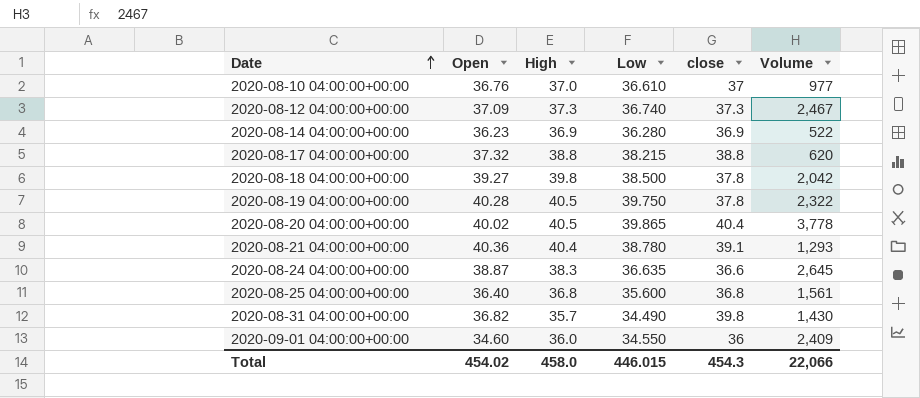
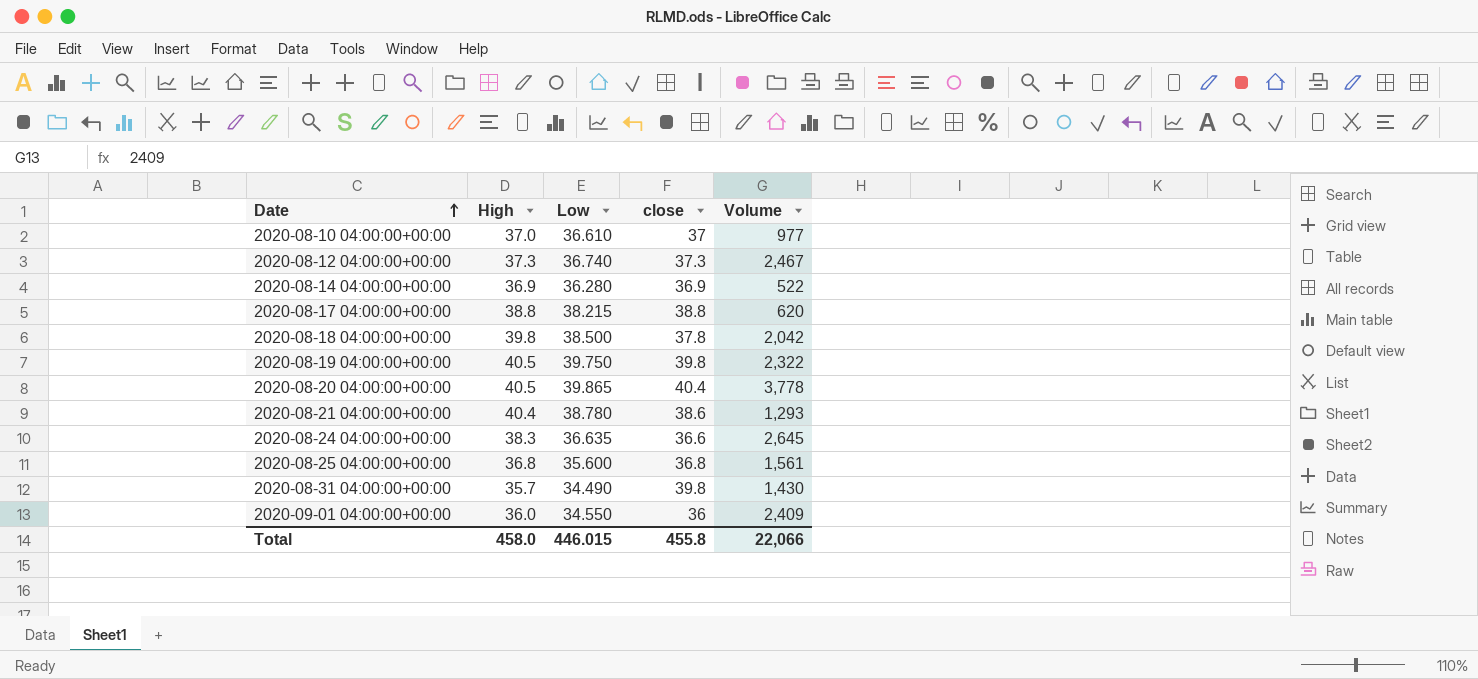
column Open | position: 2 -> none
2020-08-19 04:00:00+00:00 | close: 37.8 -> 39.8
2020-08-21 04:00:00+00:00 | close: 39.1 -> 38.6
Total | close: 454.3 -> 455.8

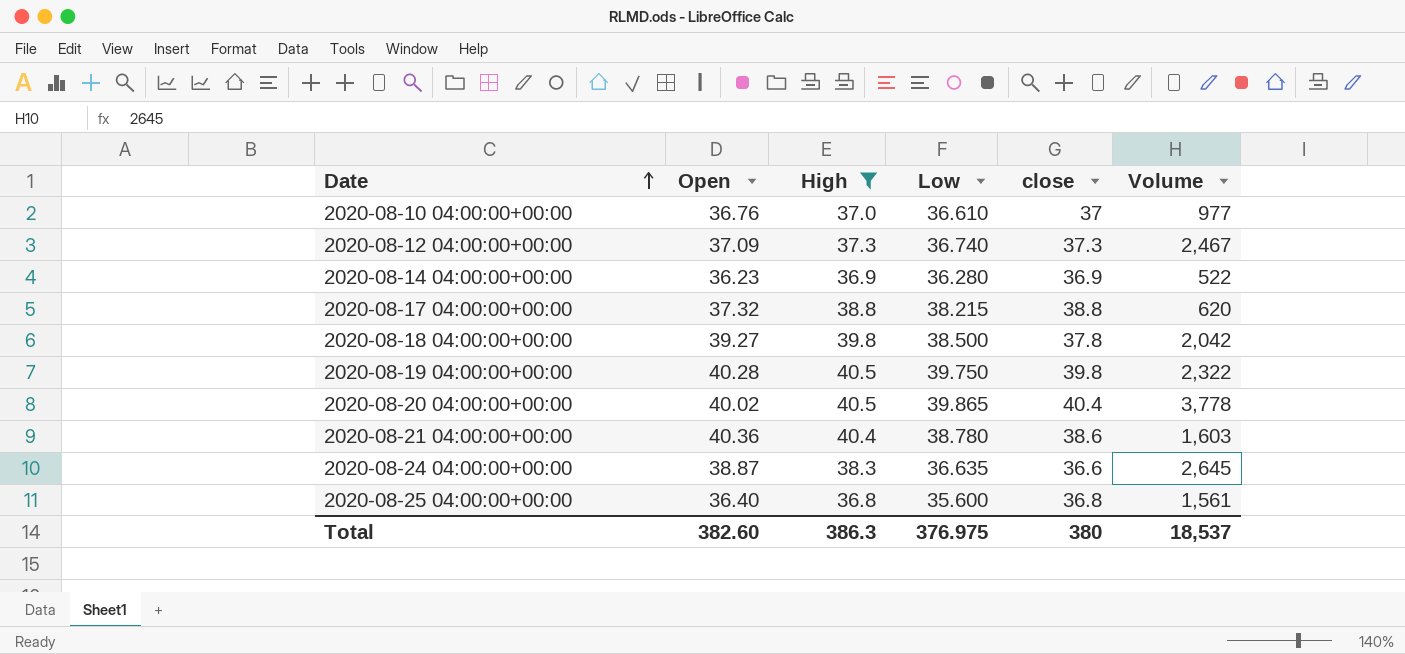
filter: none -> High >= 36.8
column Open | position: none -> 2
2020-08-21 04:00:00+00:00 | Volume: 1,293 -> 1,603
Total | High: 458.0 -> 386.3
Total | Low: 446.015 -> 376.975
Total | close: 455.8 -> 380
Total | Volume: 22,066 -> 18,537

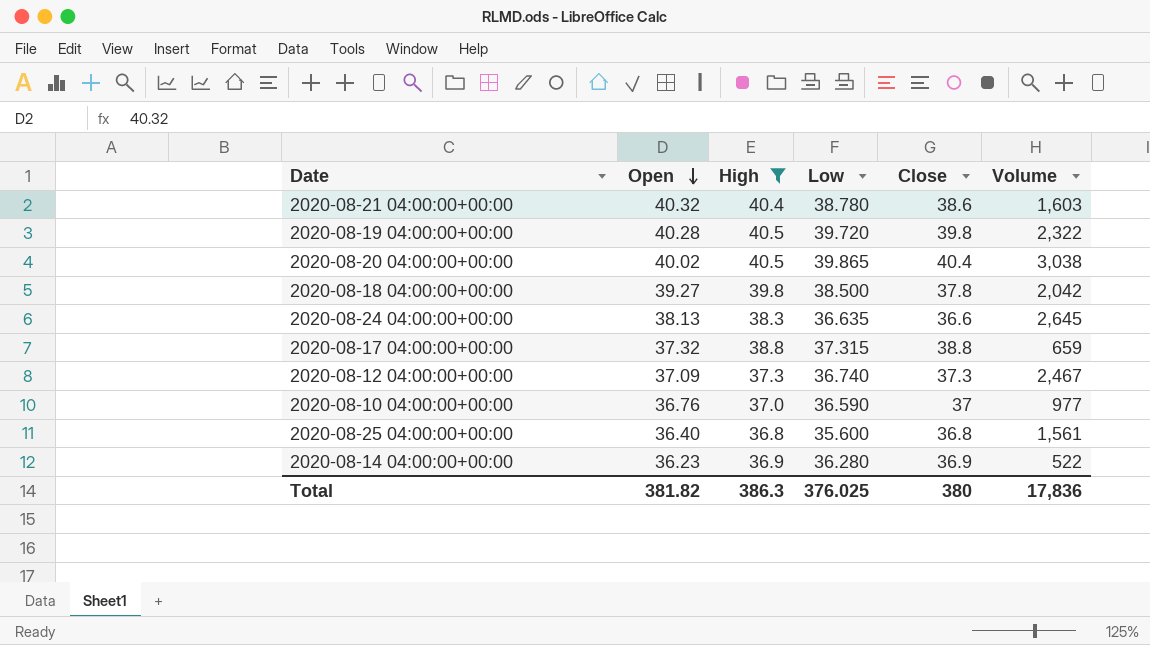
row order: Date ascending -> Open descending
column name: close -> Close
2020-08-21 04:00:00+00:00 | Open: 40.36 -> 40.32
2020-08-19 04:00:00+00:00 | Low: 39.750 -> 39.720
2020-08-20 04:00:00+00:00 | Volume: 3,778 -> 3,038
2020-08-24 04:00:00+00:00 | Open: 38.87 -> 38.13
2020-08-17 04:00:00+00:00 | Low: 38.215 -> 37.315
2020-08-17 04:00:00+00:00 | Volume: 620 -> 659
2020-08-10 04:00:00+00:00 | Low: 36.610 -> 36.590
Total | Open: 382.60 -> 381.82
Total | Low: 376.975 -> 376.025
Total | Volume: 18,537 -> 17,836

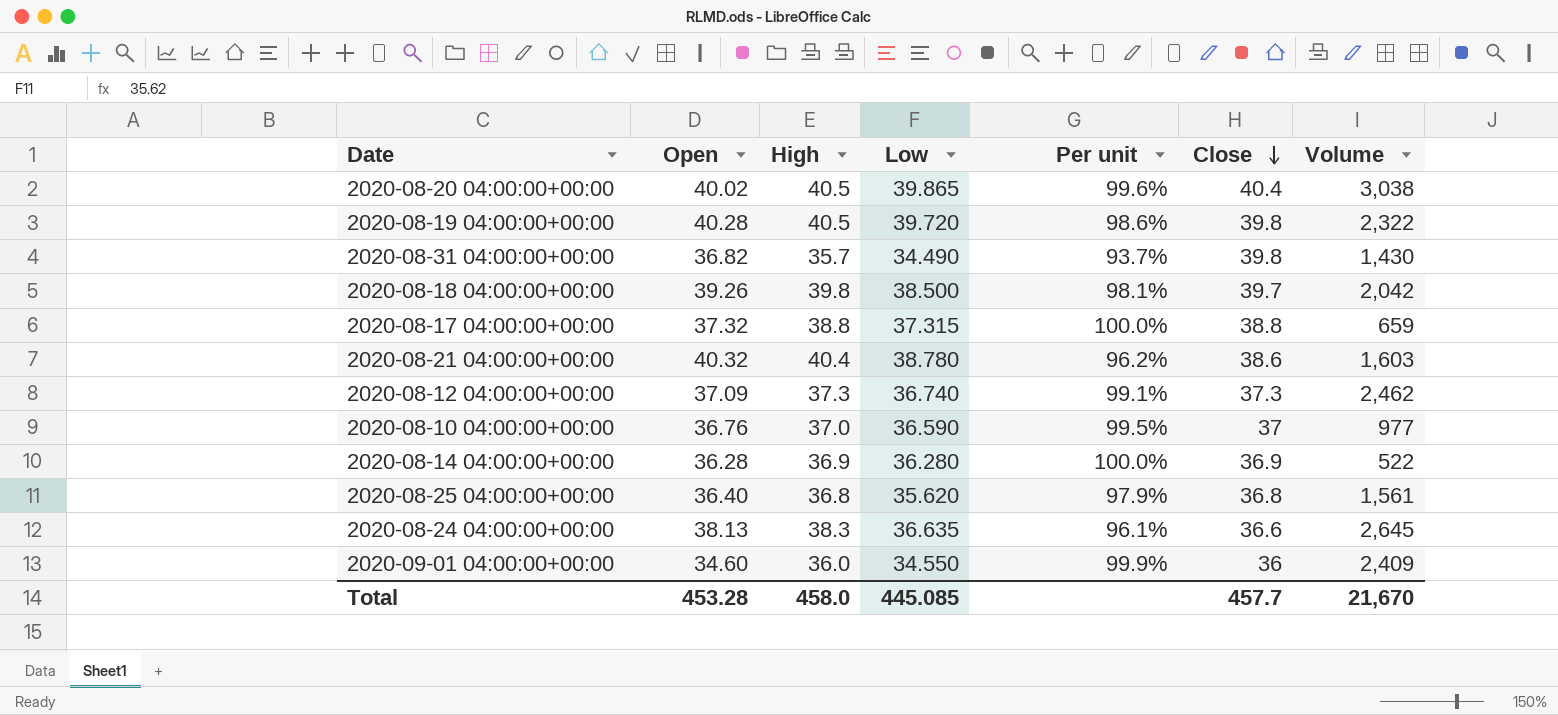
filter: High >= 36.8 -> none
row order: Open descending -> Close descending
column Per unit | formula: none -> [Low] / [Open]
2020-08-18 04:00:00+00:00 | Open: 39.27 -> 39.26
2020-08-18 04:00:00+00:00 | Close: 37.8 -> 39.7
2020-08-12 04:00:00+00:00 | Volume: 2,467 -> 2,462
2020-08-14 04:00:00+00:00 | Open: 36.23 -> 36.28
2020-08-25 04:00:00+00:00 | Low: 35.600 -> 35.620
Total | Open: 381.82 -> 453.28
Total | High: 386.3 -> 458.0
Total | Low: 376.025 -> 445.085
Total | Close: 380 -> 457.7
Total | Volume: 17,836 -> 21,670

